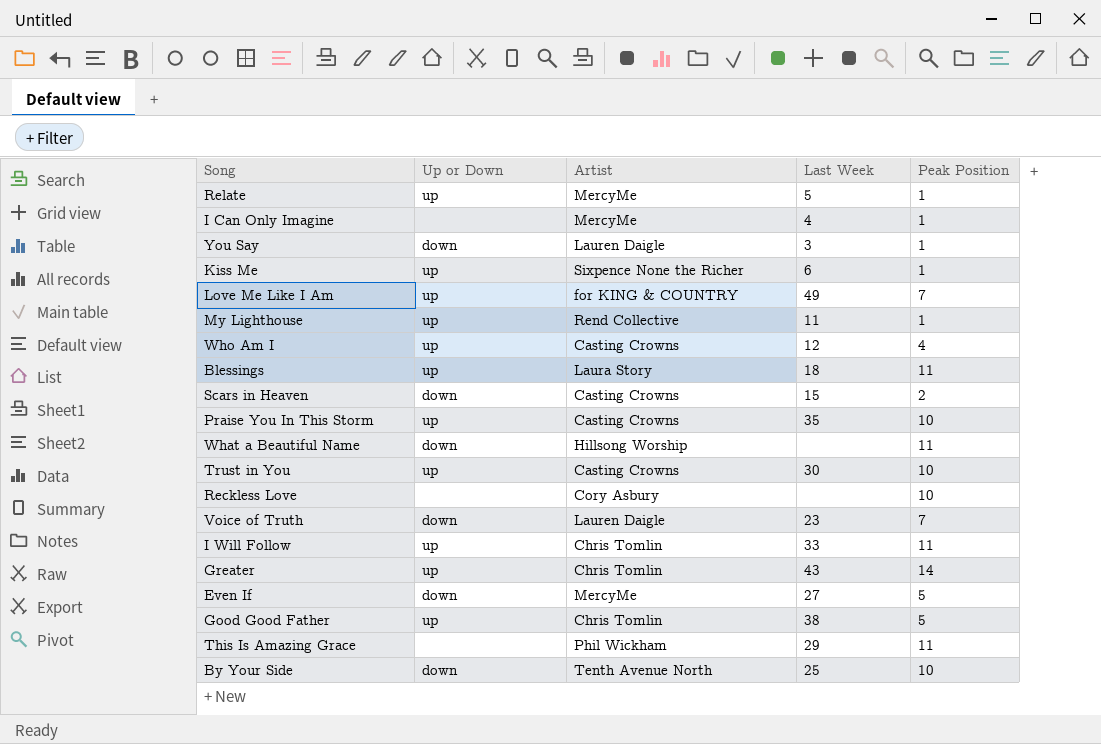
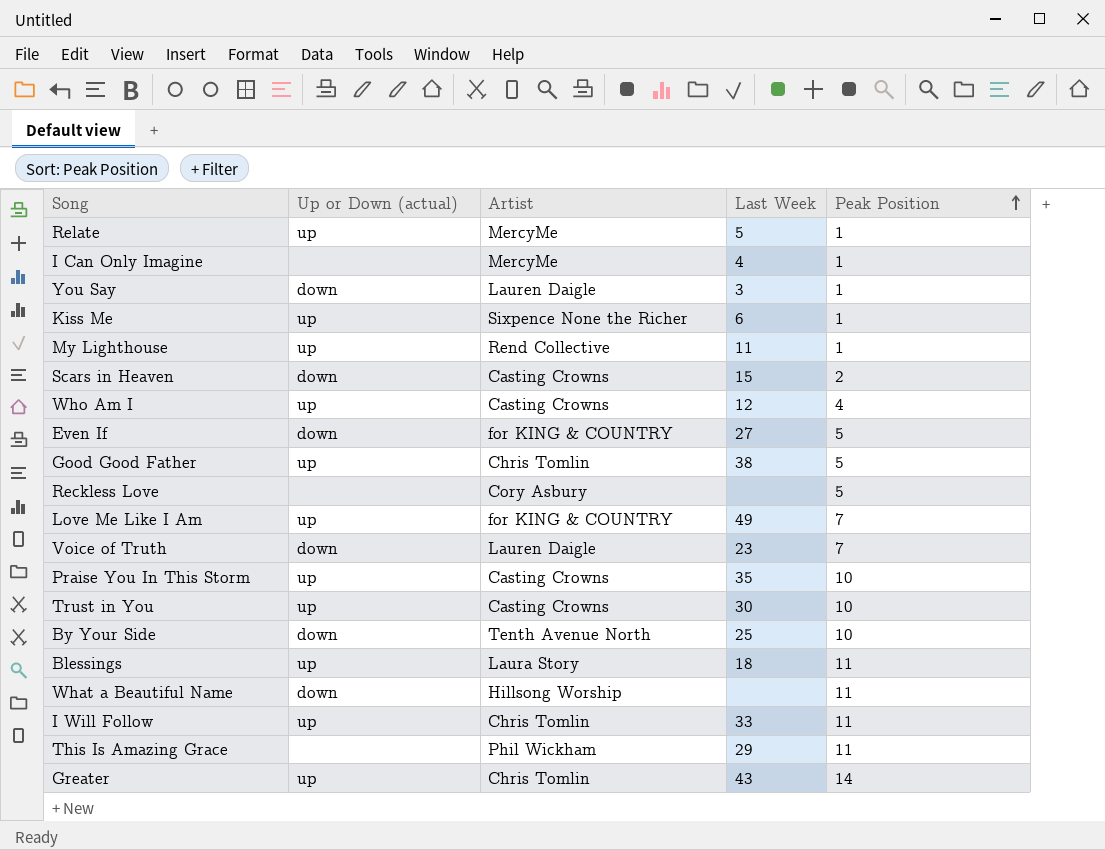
row order: none -> Peak Position ascending
column name: Up or Down -> Up or Down (actual)
Even If | Artist: MercyMe -> for KING & COUNTRY
Reckless Love | Peak Position: 10 -> 5

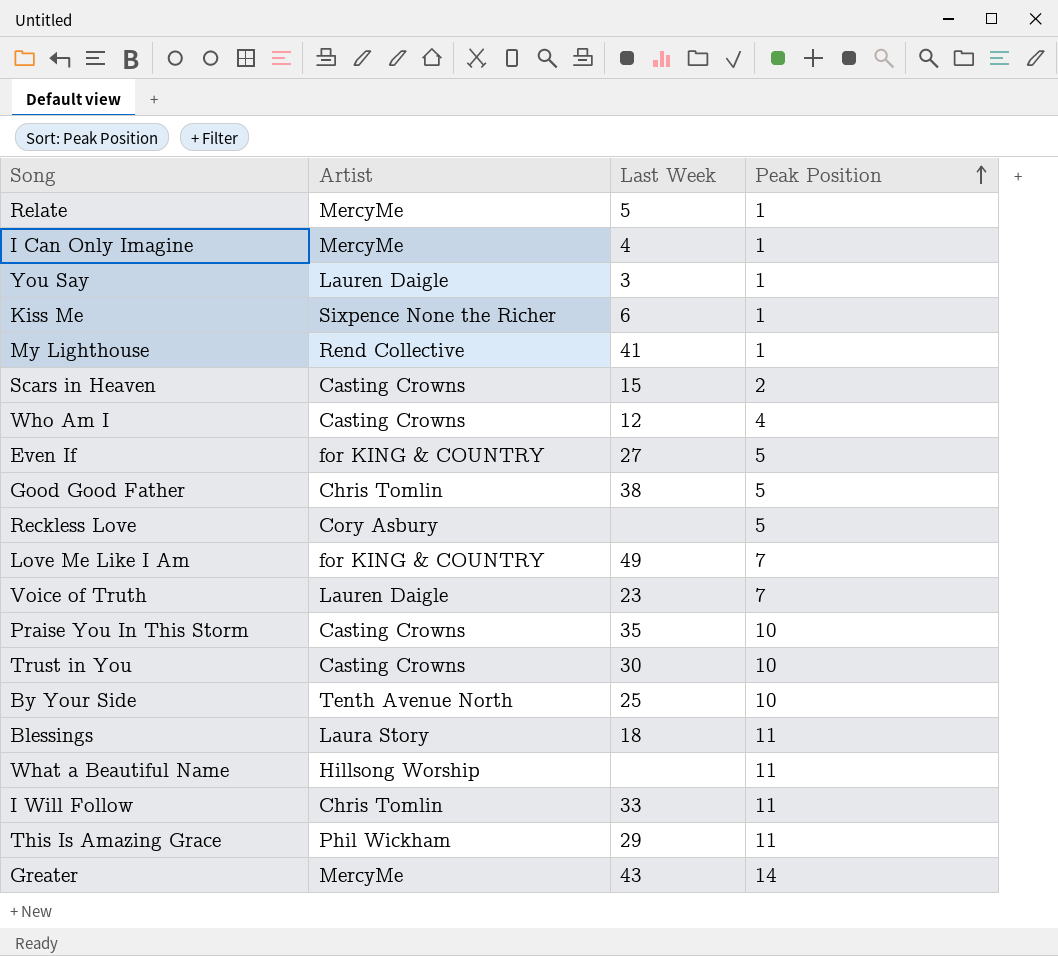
column Up or Down (actual) | position: 2 -> none
My Lighthouse | Last Week: 11 -> 41
Greater | Artist: Chris Tomlin -> MercyMe

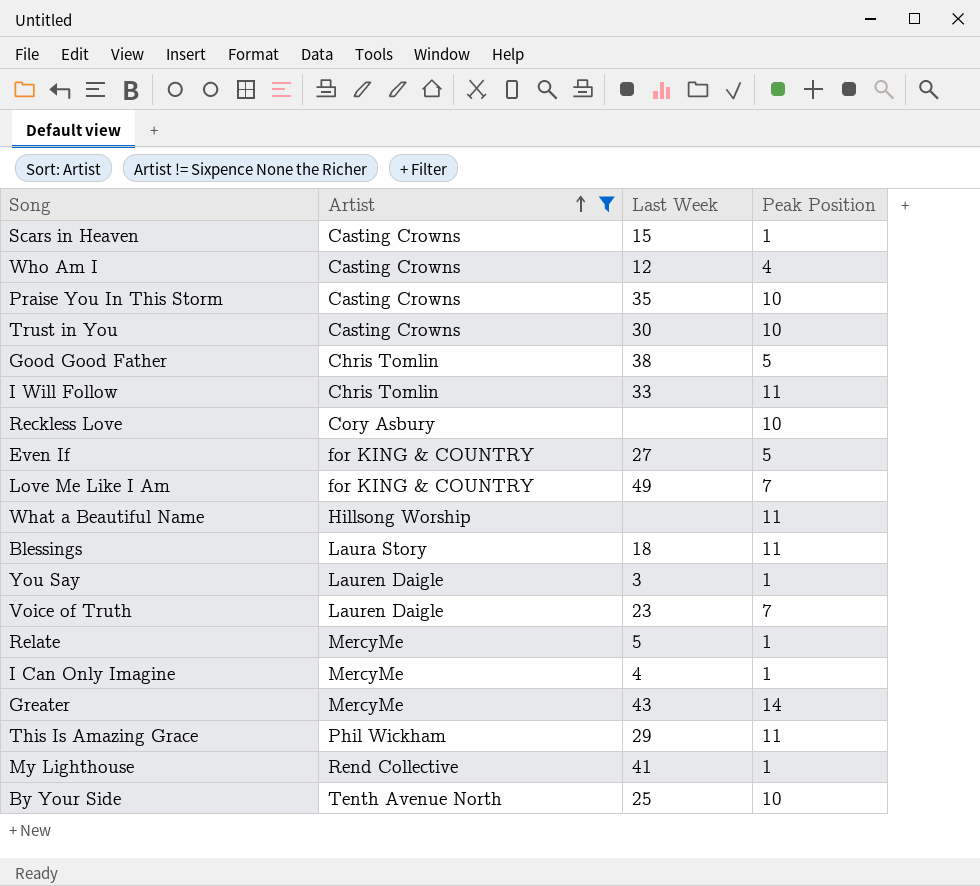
filter: none -> Artist != Sixpence None the Richer
row order: Peak Position ascending -> Artist ascending
Scars in Heaven | Peak Position: 2 -> 1
Reckless Love | Peak Position: 5 -> 10

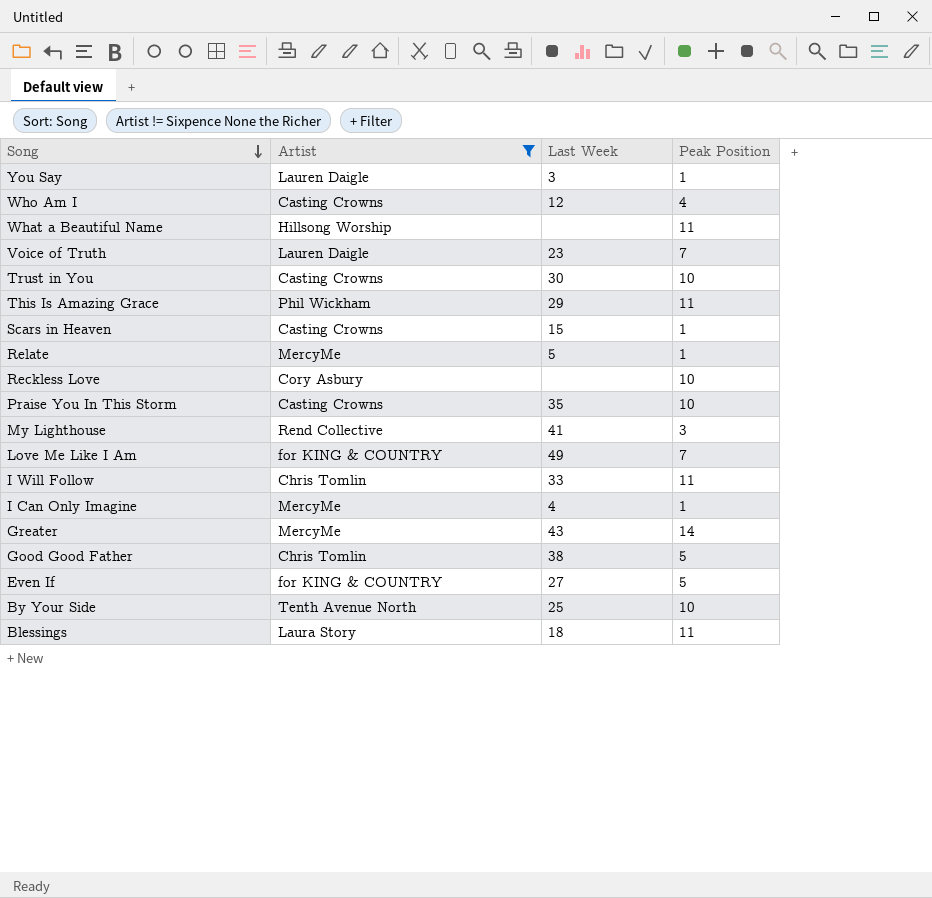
row order: Artist ascending -> Song descending
My Lighthouse | Peak Position: 1 -> 3

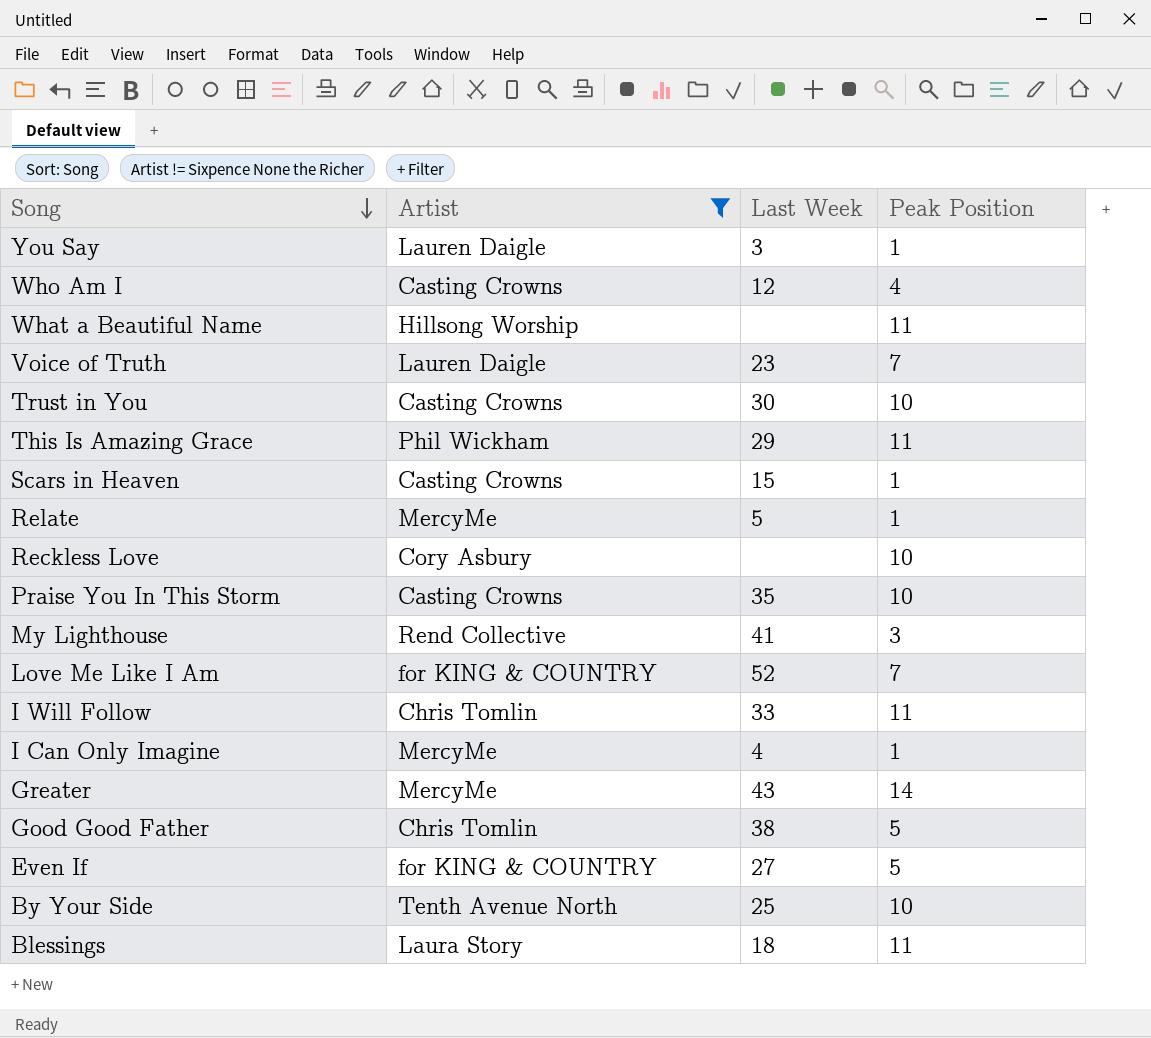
Love Me Like I Am | Last Week: 49 -> 52

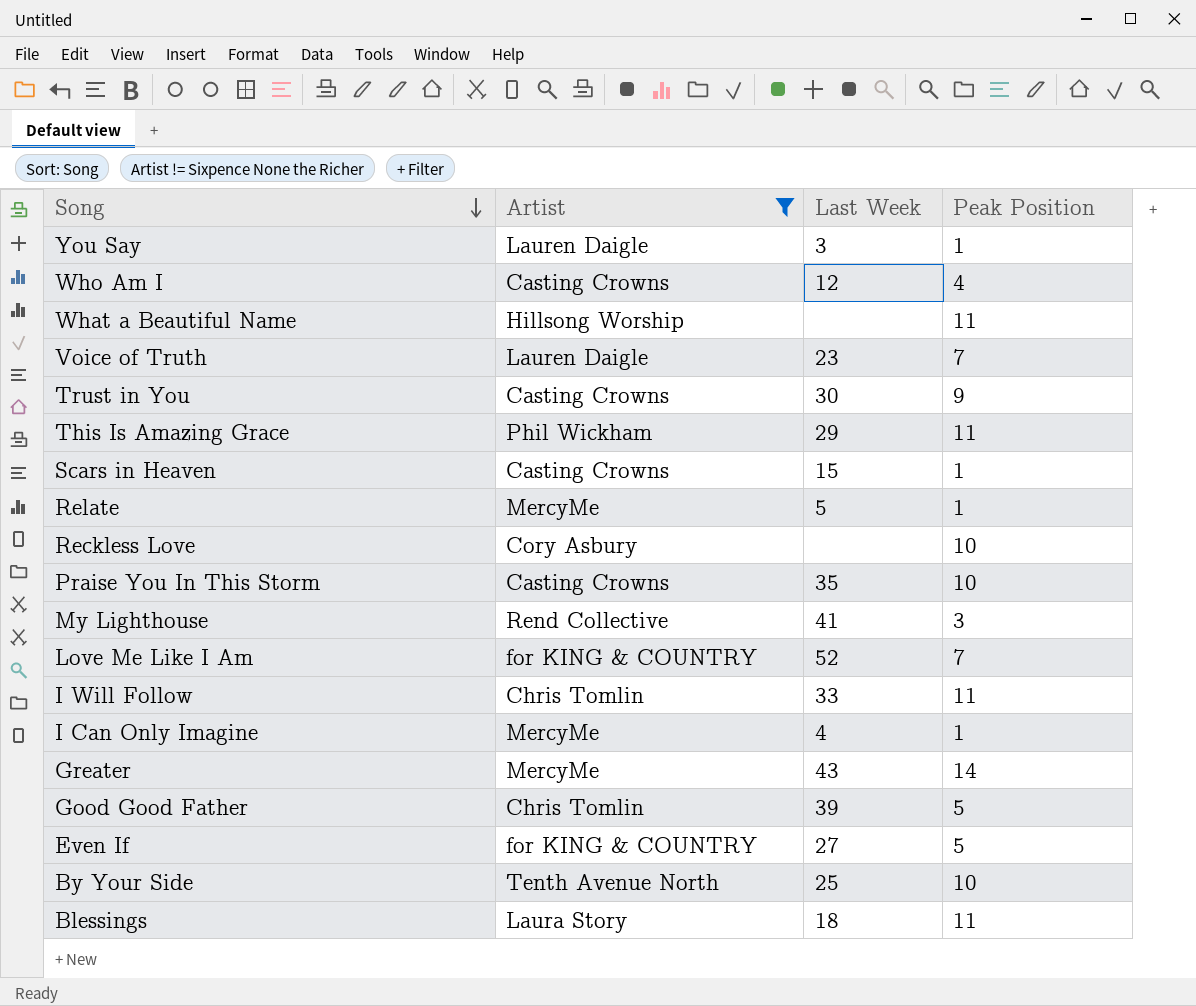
Trust in You | Peak Position: 10 -> 9
Good Good Father | Last Week: 38 -> 39

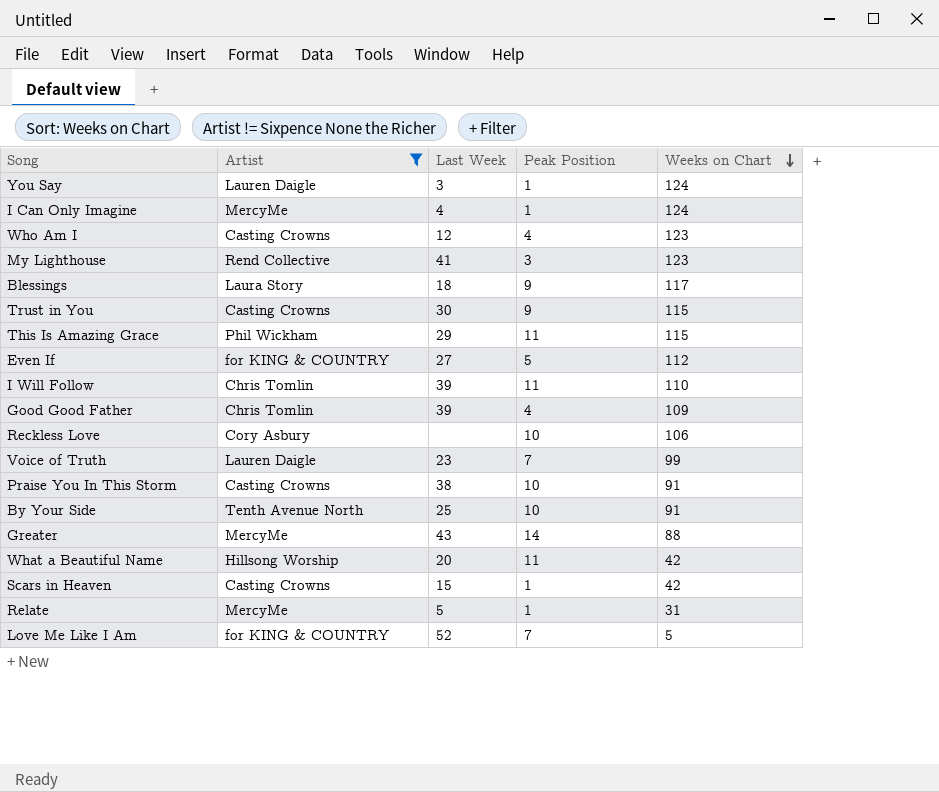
row order: Song descending -> Weeks on Chart descending
column Weeks on Chart | position: none -> 5
Blessings | Peak Position: 11 -> 9
I Will Follow | Last Week: 33 -> 39
Good Good Father | Peak Position: 5 -> 4
Praise You In This Storm | Last Week: 35 -> 38
What a Beautiful Name | Last Week: none -> 20

